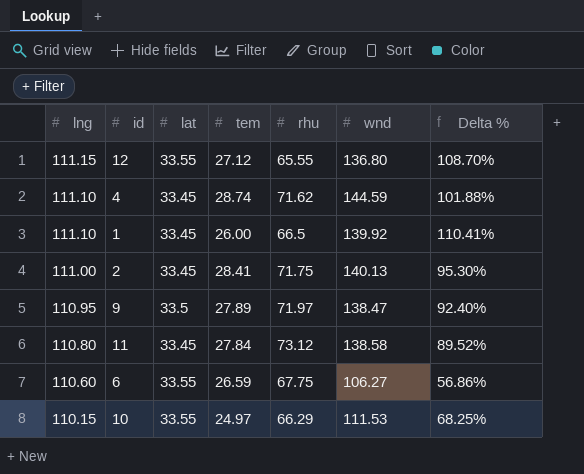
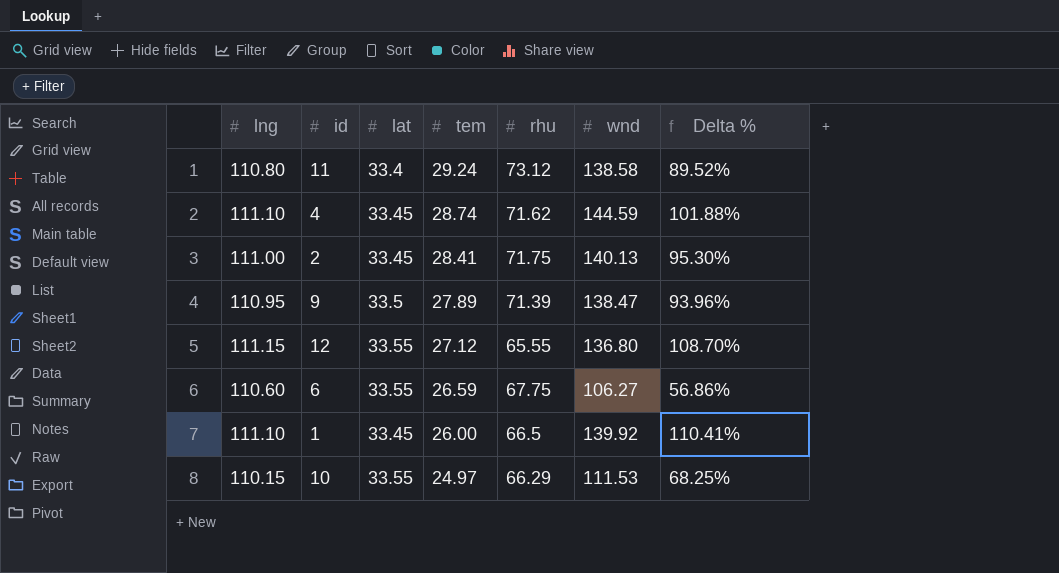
row order: lng descending -> tem descending
11 | lat: 33.45 -> 33.4
11 | tem: 27.84 -> 29.24
9 | rhu: 71.97 -> 71.39
9 | Delta %: 92.40% -> 93.96%

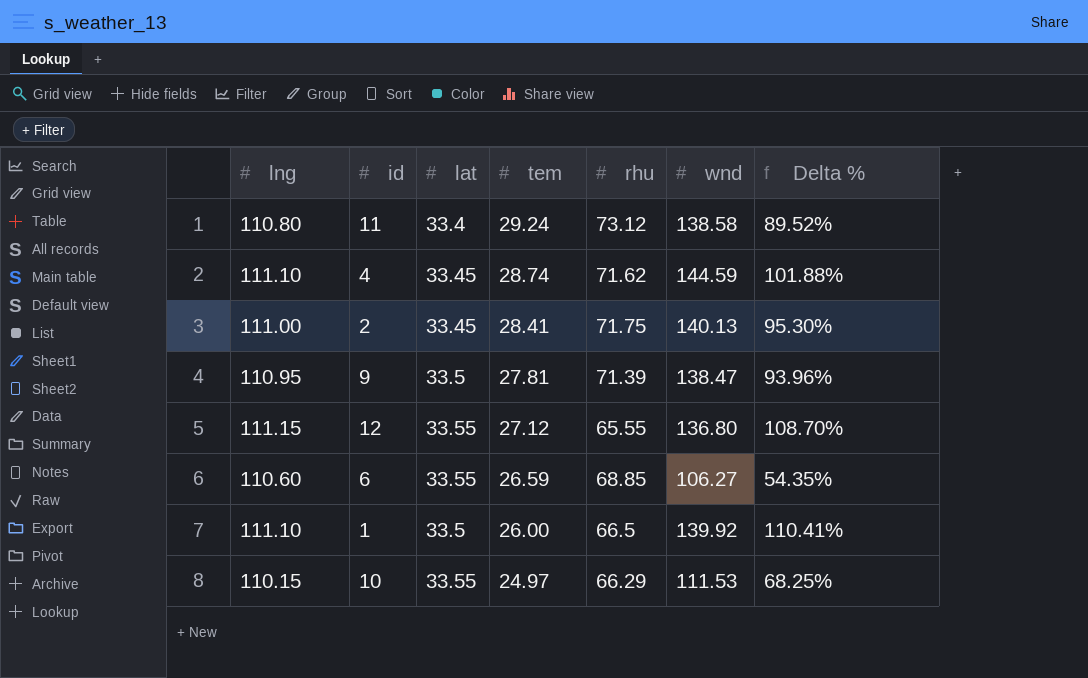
9 | tem: 27.89 -> 27.81
6 | rhu: 67.75 -> 68.85
6 | Delta %: 56.86% -> 54.35%
1 | lat: 33.45 -> 33.5

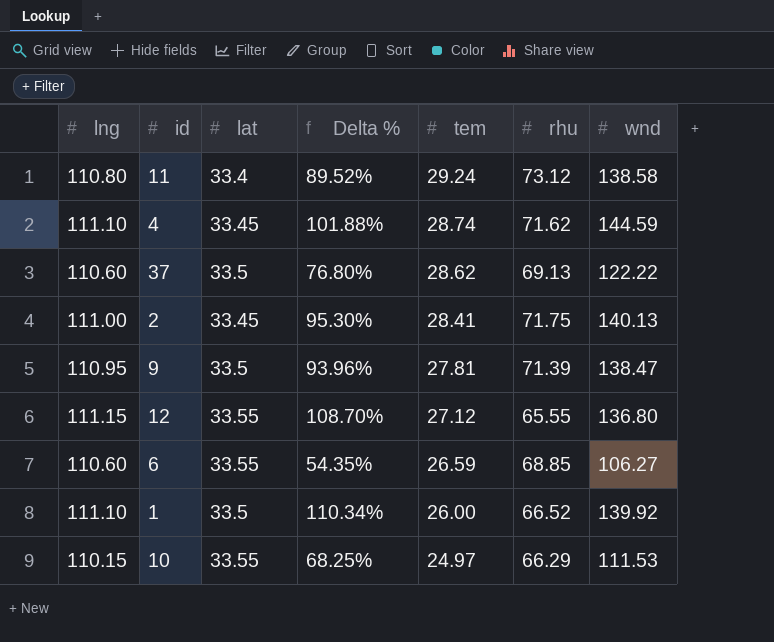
column Delta % | position: 7 -> 4
row 37: none -> 110.60 | 33.5 | 76.80% | 28.62 | 69.13 | 122.22
1 | Delta %: 110.41% -> 110.34%
1 | rhu: 66.5 -> 66.52

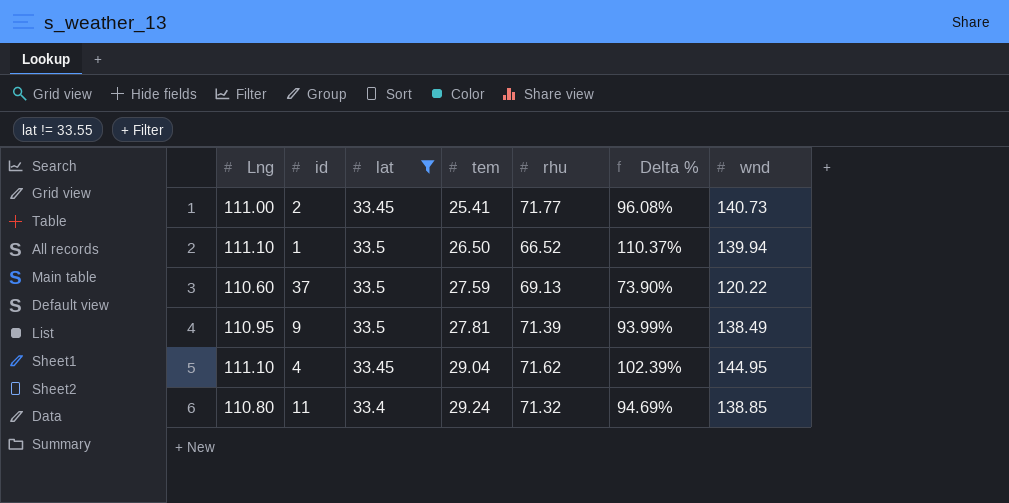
filter: none -> lat != 33.55
row order: tem descending -> tem ascending
column name: lng -> Lng
column Delta % | position: 4 -> 6
2 | tem: 28.41 -> 25.41
2 | rhu: 71.75 -> 71.77
2 | Delta %: 95.30% -> 96.08%
2 | wnd: 140.13 -> 140.73
1 | tem: 26.00 -> 26.50
1 | Delta %: 110.34% -> 110.37%
1 | wnd: 139.92 -> 139.94
37 | tem: 28.62 -> 27.59
37 | Delta %: 76.80% -> 73.90%
37 | wnd: 122.22 -> 120.22
9 | Delta %: 93.96% -> 93.99%
9 | wnd: 138.47 -> 138.49
4 | tem: 28.74 -> 29.04
4 | Delta %: 101.88% -> 102.39%
4 | wnd: 144.59 -> 144.95
11 | rhu: 73.12 -> 71.32
11 | Delta %: 89.52% -> 94.69%
11 | wnd: 138.58 -> 138.85

